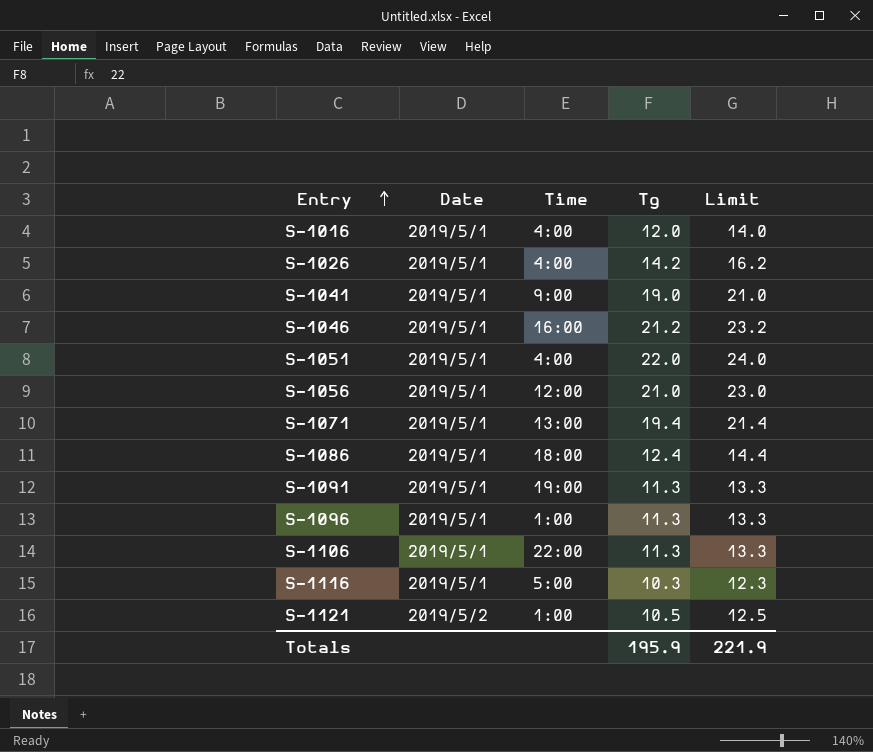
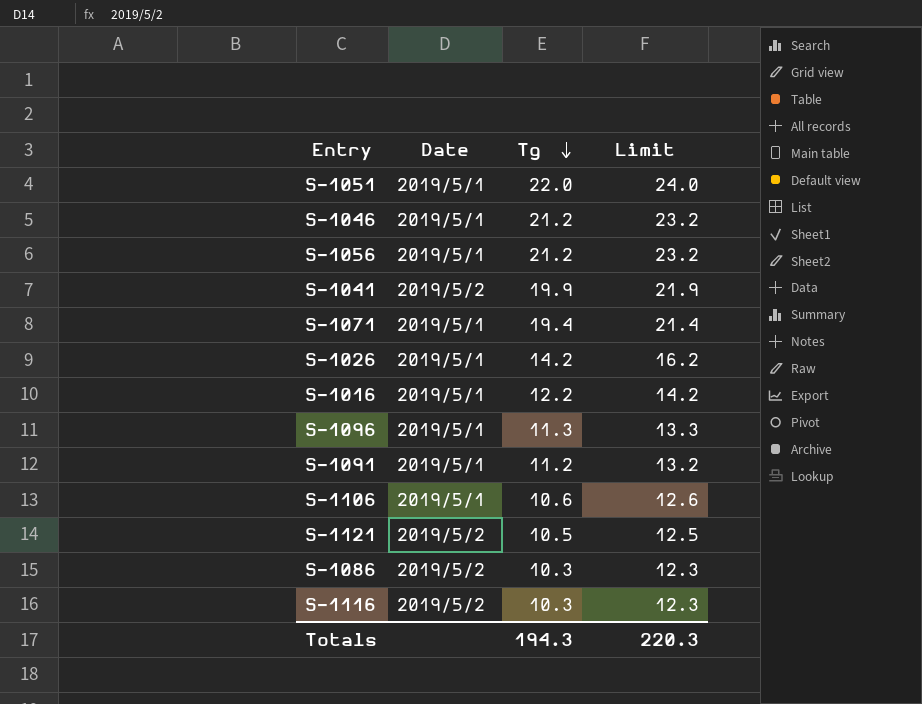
row order: Entry ascending -> Tg descending
column Time | position: 3 -> none
S-1056 | Tg: 21.0 -> 21.2
S-1056 | Limit: 23.0 -> 23.2
S-1041 | Date: 2019/5/1 -> 2019/5/2
S-1041 | Tg: 19.0 -> 19.9
S-1041 | Limit: 21.0 -> 21.9
S-1016 | Tg: 12.0 -> 12.2
S-1016 | Limit: 14.0 -> 14.2
S-1091 | Tg: 11.3 -> 11.2
S-1091 | Limit: 13.3 -> 13.2
S-1106 | Tg: 11.3 -> 10.6
S-1106 | Limit: 13.3 -> 12.6
S-1086 | Date: 2019/5/1 -> 2019/5/2
S-1086 | Tg: 12.4 -> 10.3
S-1086 | Limit: 14.4 -> 12.3
S-1116 | Date: 2019/5/1 -> 2019/5/2
Totals | Tg: 195.9 -> 194.3
Totals | Limit: 221.9 -> 220.3

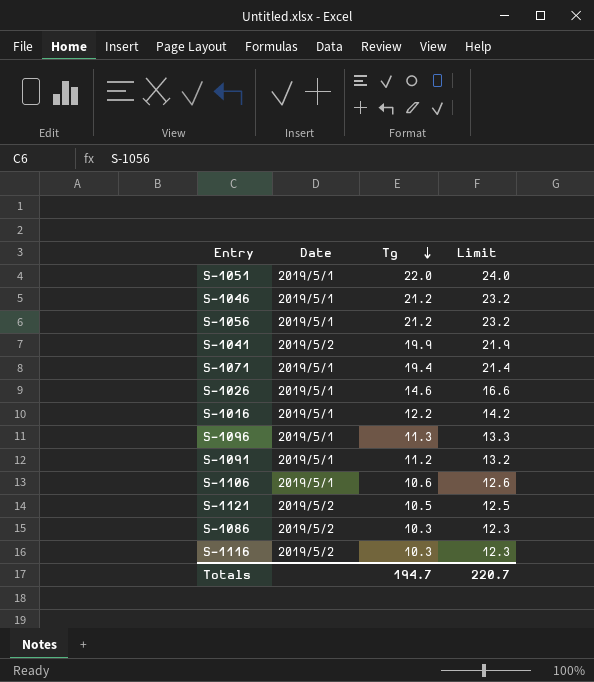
S-1026 | Tg: 14.2 -> 14.6
S-1026 | Limit: 16.2 -> 16.6
Totals | Tg: 194.3 -> 194.7
Totals | Limit: 220.3 -> 220.7

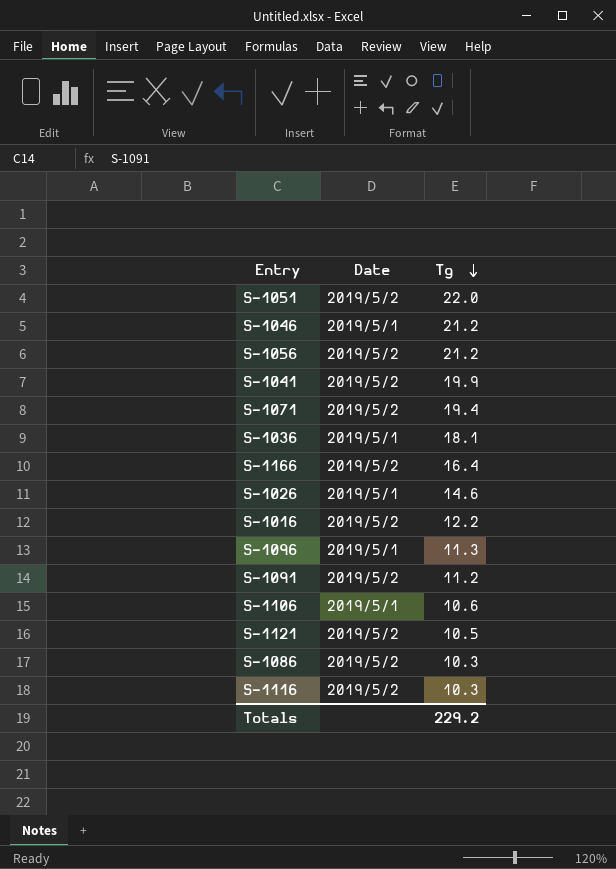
column Limit | formula: [Tg] + 2 -> none
S-1051 | Date: 2019/5/1 -> 2019/5/2
S-1056 | Date: 2019/5/1 -> 2019/5/2
S-1071 | Date: 2019/5/1 -> 2019/5/2
row S-1036: none -> 2019/5/1 | 18.1
row S-1166: none -> 2019/5/2 | 16.4
S-1016 | Date: 2019/5/1 -> 2019/5/2
S-1091 | Date: 2019/5/1 -> 2019/5/2
Totals | Tg: 194.7 -> 229.2

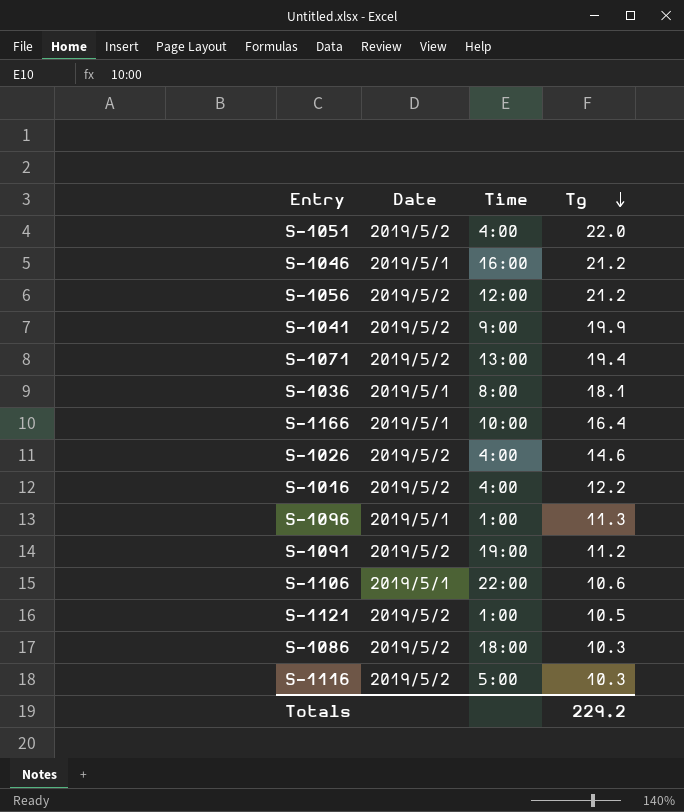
column Time | position: none -> 3
S-1166 | Date: 2019/5/2 -> 2019/5/1
S-1026 | Date: 2019/5/1 -> 2019/5/2

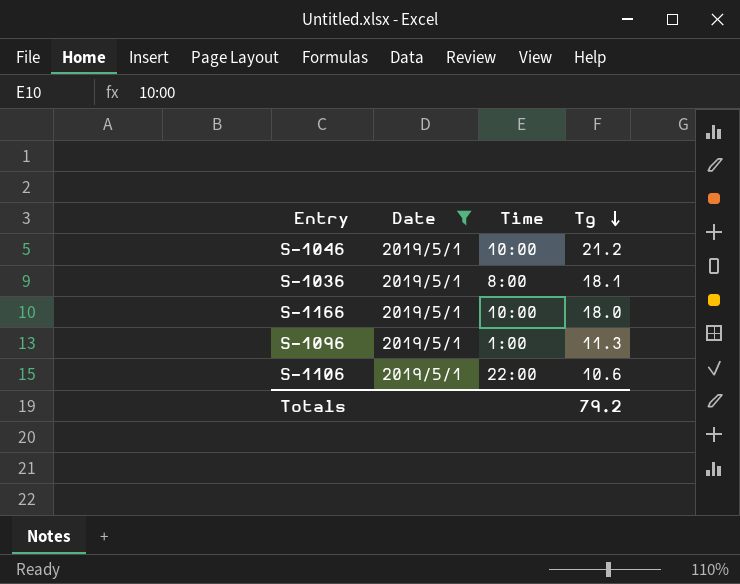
filter: none -> Date = 2019/5/1
S-1046 | Time: 16:00 -> 10:00
S-1166 | Tg: 16.4 -> 18.0
Totals | Tg: 229.2 -> 79.2

